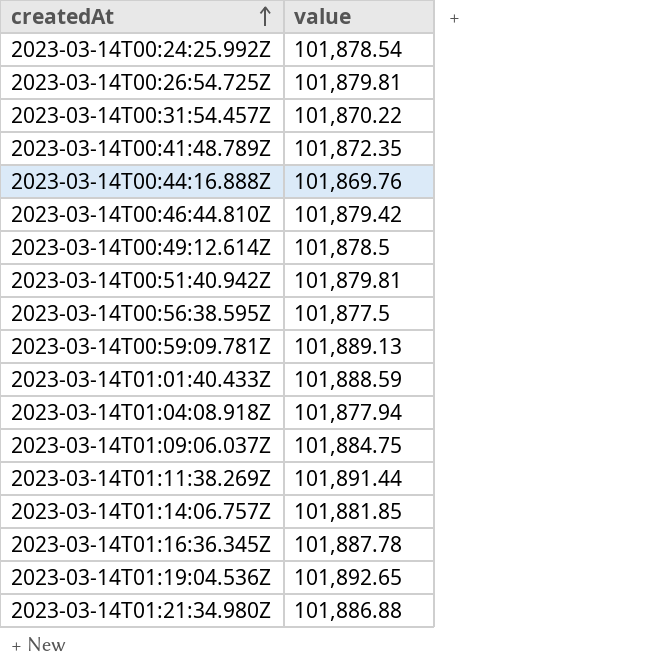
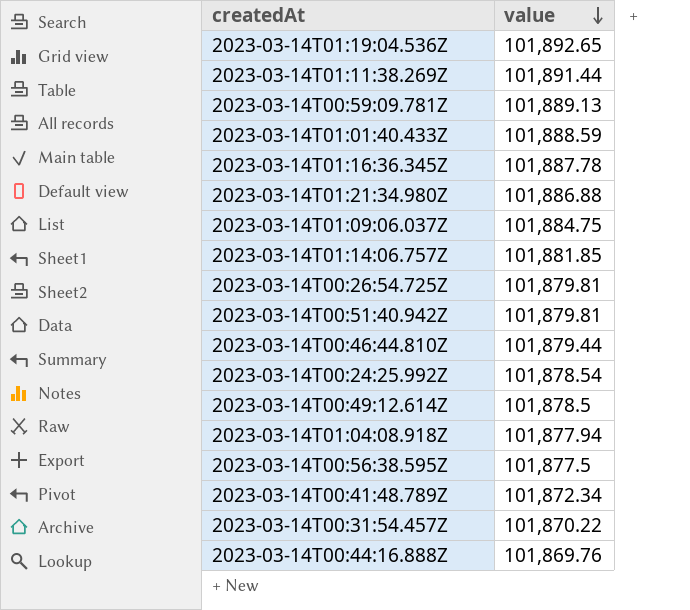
row order: createdAt ascending -> value descending
2023-03-14T00:46:44.810Z | value: 101,879.42 -> 101,879.44
2023-03-14T00:41:48.789Z | value: 101,872.35 -> 101,872.34

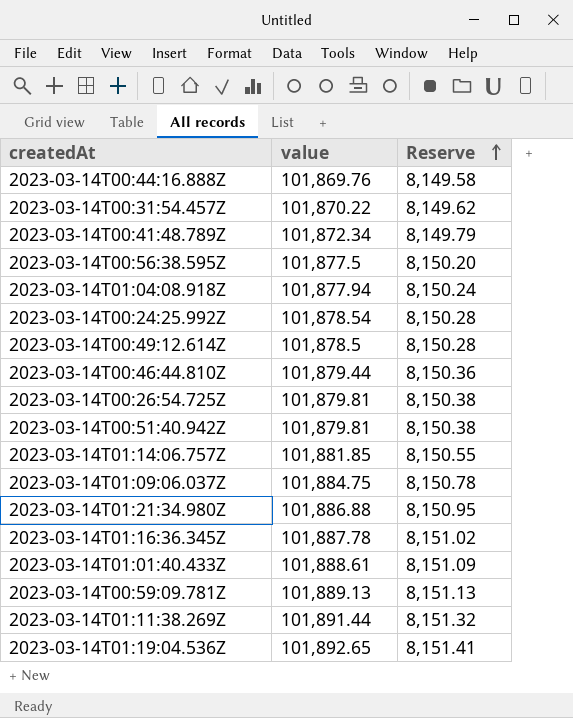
row order: value descending -> Reserve ascending
column Reserve | formula: none -> [value] * 0.08
2023-03-14T01:01:40.433Z | value: 101,888.59 -> 101,888.61

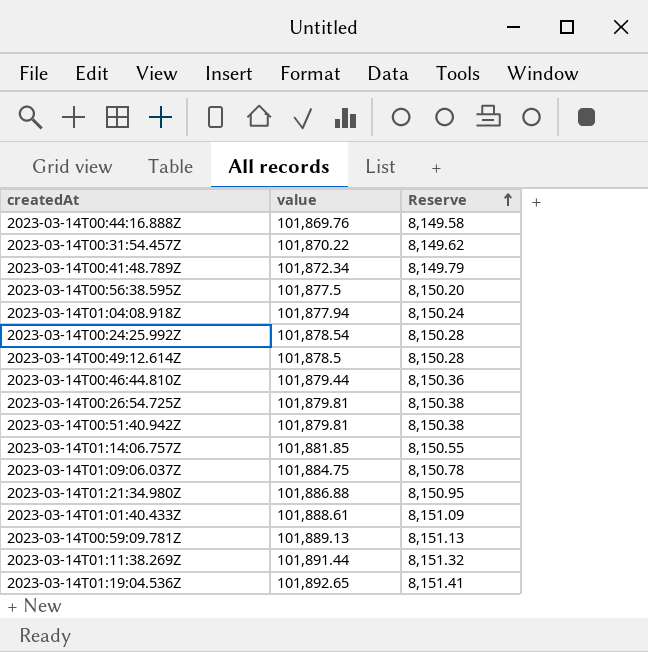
row 2023-03-14T01:16:36.345Z: 101,887.78 | 8,151.02 -> none

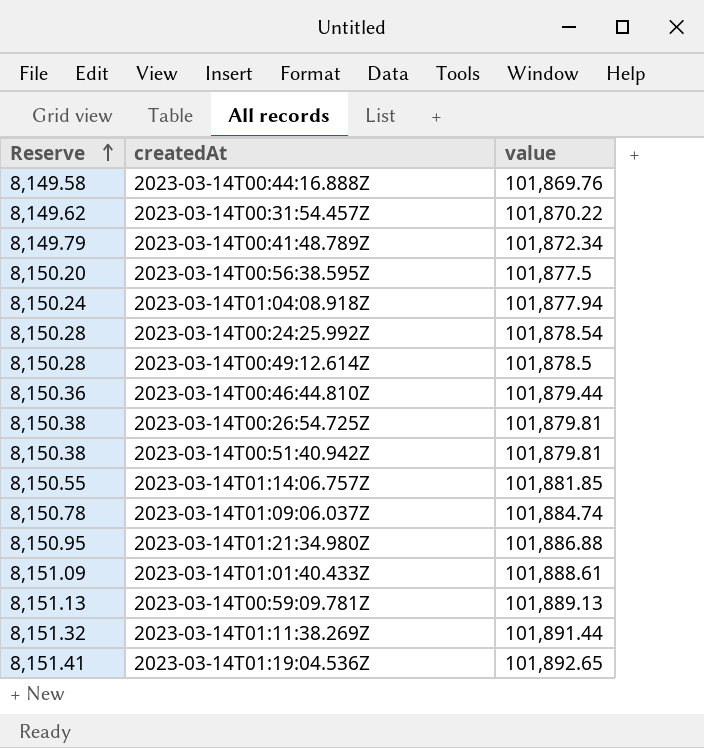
column Reserve | position: 3 -> 1
2023-03-14T01:09:06.037Z | value: 101,884.75 -> 101,884.74

